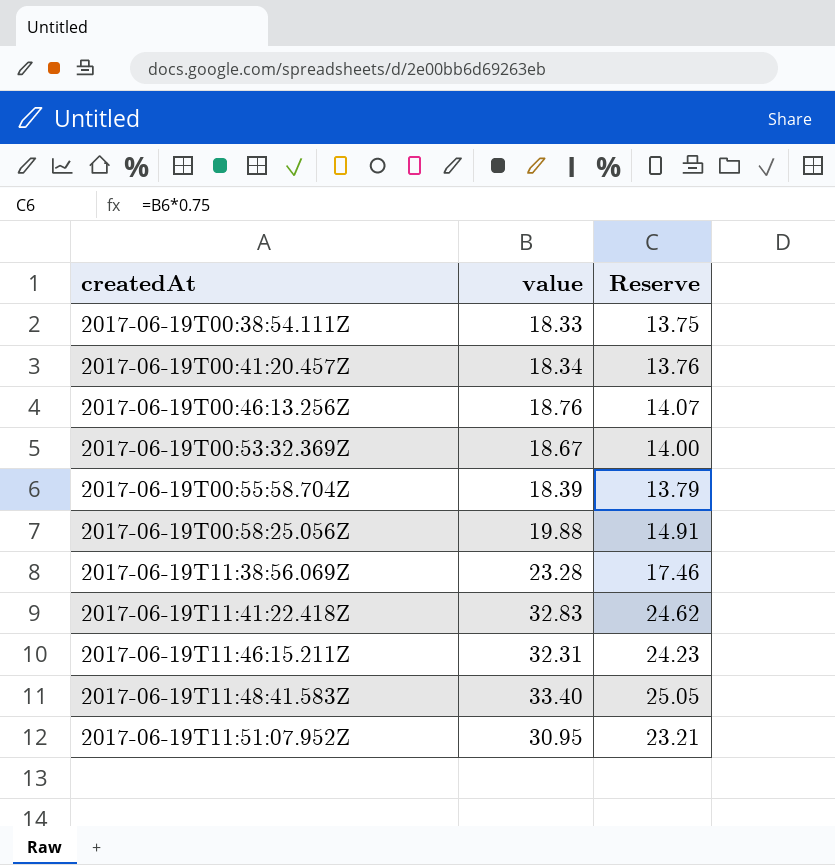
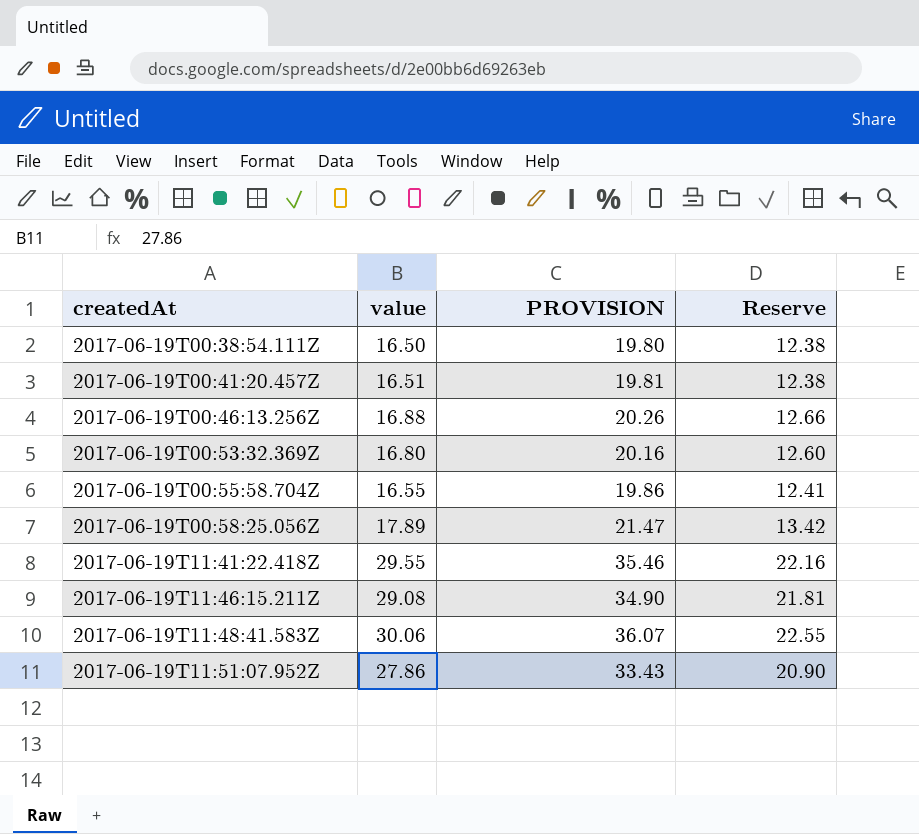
column PROVISION | formula: none -> [value] * 1.2
row 2017-06-19T11:38:56.069Z: 23.28 | 17.46 -> none
2017-06-19T00:38:54.111Z | value: 18.33 -> 16.50
2017-06-19T00:38:54.111Z | Reserve: 13.75 -> 12.38
2017-06-19T00:41:20.457Z | value: 18.34 -> 16.51
2017-06-19T00:41:20.457Z | Reserve: 13.76 -> 12.38
2017-06-19T00:46:13.256Z | value: 18.76 -> 16.88
2017-06-19T00:46:13.256Z | Reserve: 14.07 -> 12.66
2017-06-19T00:53:32.369Z | value: 18.67 -> 16.80
2017-06-19T00:53:32.369Z | Reserve: 14.00 -> 12.60
2017-06-19T00:55:58.704Z | value: 18.39 -> 16.55
2017-06-19T00:55:58.704Z | Reserve: 13.79 -> 12.41
2017-06-19T00:58:25.056Z | value: 19.88 -> 17.89
2017-06-19T00:58:25.056Z | Reserve: 14.91 -> 13.42
2017-06-19T11:41:22.418Z | value: 32.83 -> 29.55
2017-06-19T11:41:22.418Z | Reserve: 24.62 -> 22.16
2017-06-19T11:46:15.211Z | value: 32.31 -> 29.08
2017-06-19T11:46:15.211Z | Reserve: 24.23 -> 21.81
2017-06-19T11:48:41.583Z | value: 33.40 -> 30.06
2017-06-19T11:48:41.583Z | Reserve: 25.05 -> 22.55
2017-06-19T11:51:07.952Z | value: 30.95 -> 27.86
2017-06-19T11:51:07.952Z | Reserve: 23.21 -> 20.90

